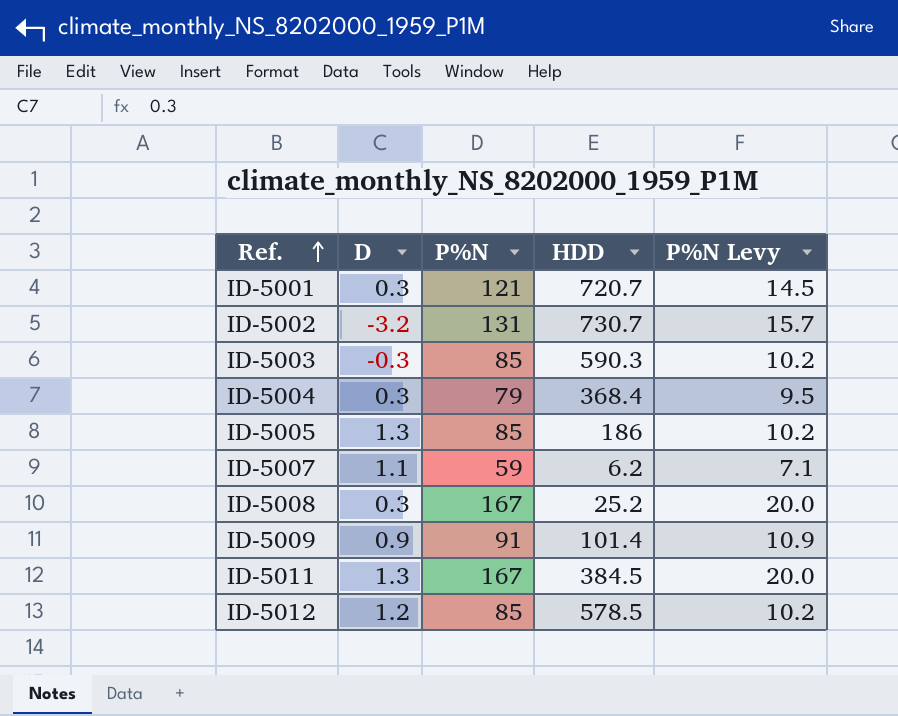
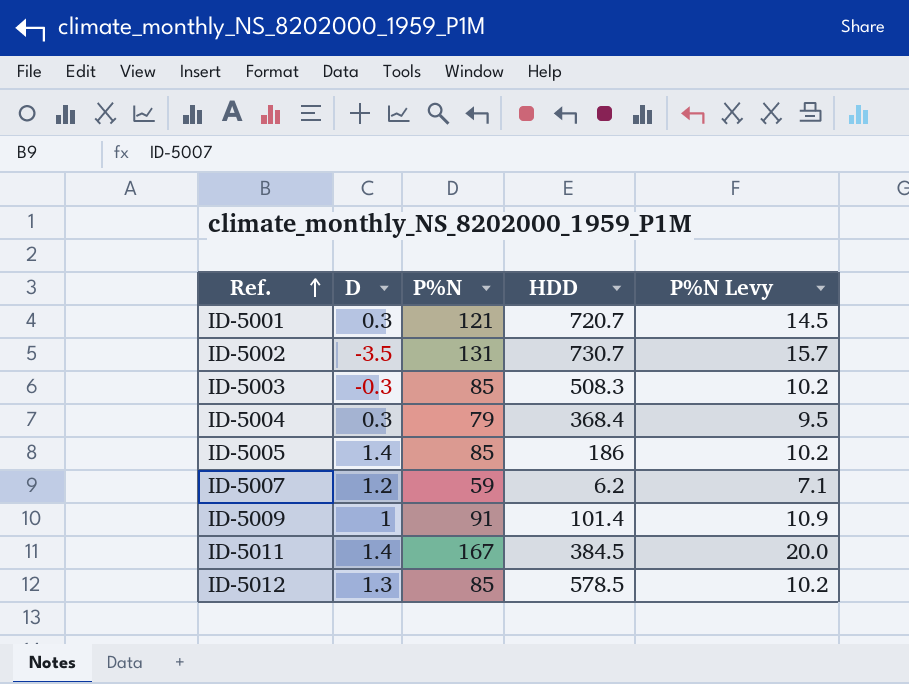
row ID-5008: 0.3 | 167 | 25.2 | 20.0 -> none
ID-5002 | D: -3.2 -> -3.5
ID-5003 | HDD: 590.3 -> 508.3
ID-5005 | D: 1.3 -> 1.4
ID-5007 | D: 1.1 -> 1.2
ID-5009 | D: 0.9 -> 1
ID-5011 | D: 1.3 -> 1.4
ID-5012 | D: 1.2 -> 1.3

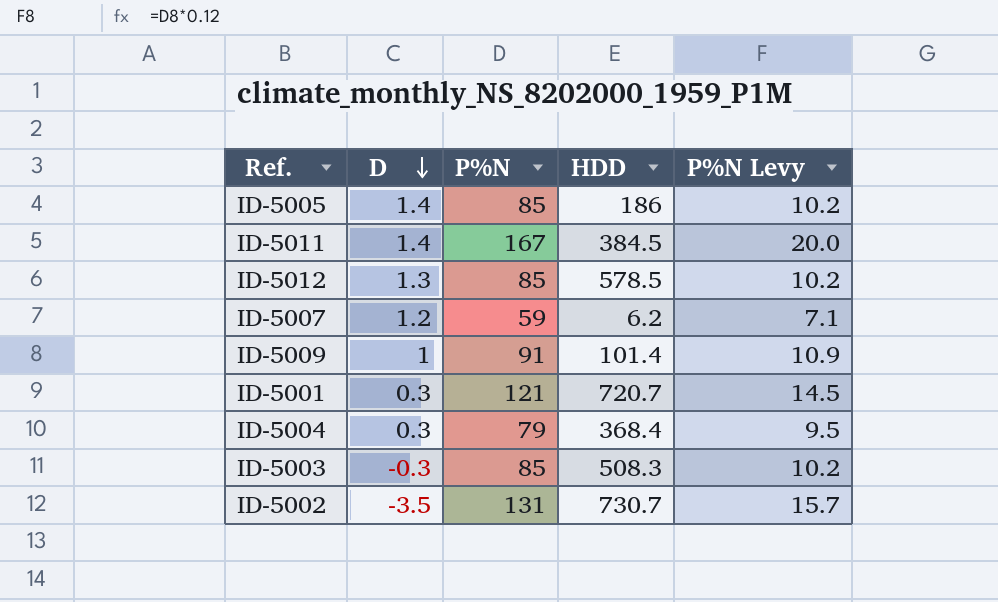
row order: Ref. ascending -> D descending

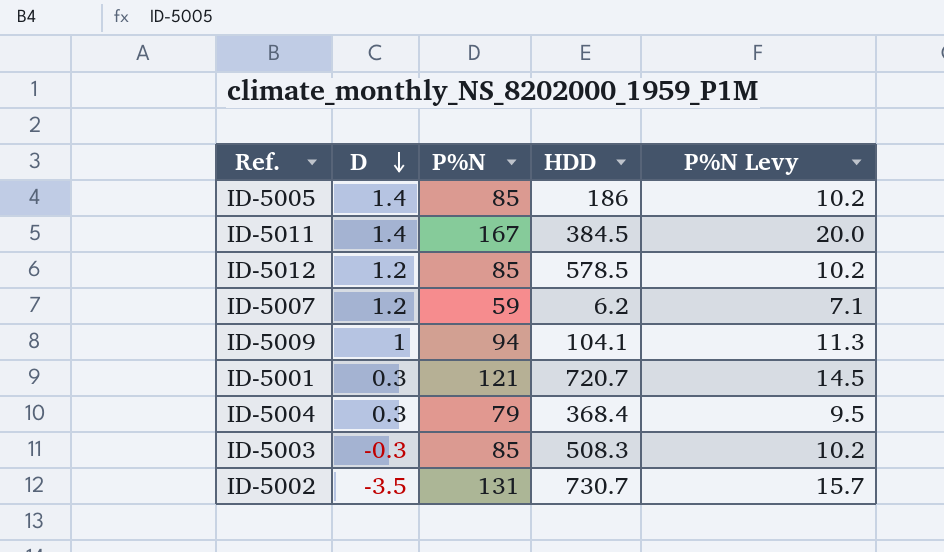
ID-5012 | D: 1.3 -> 1.2
ID-5009 | P%N: 91 -> 94
ID-5009 | HDD: 101.4 -> 104.1
ID-5009 | P%N Levy: 10.9 -> 11.3

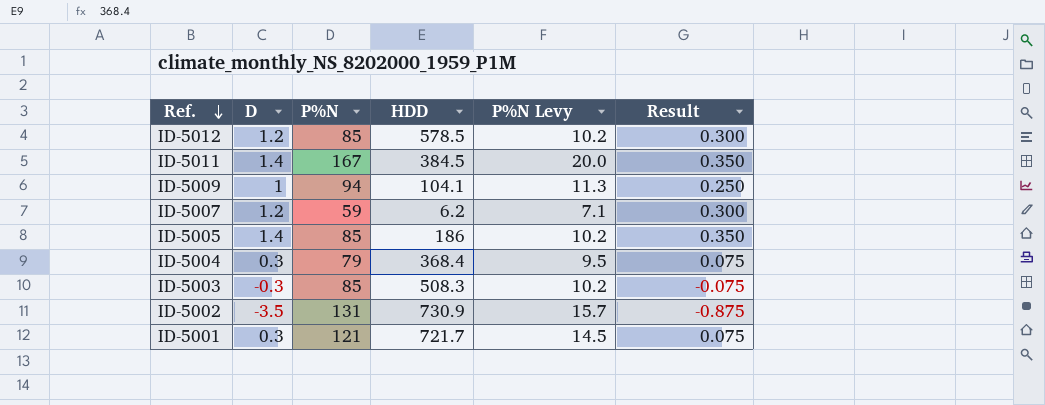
row order: D descending -> Ref. descending
column Result | formula: none -> [D] * 0.25
ID-5002 | HDD: 730.7 -> 730.9
ID-5001 | HDD: 720.7 -> 721.7

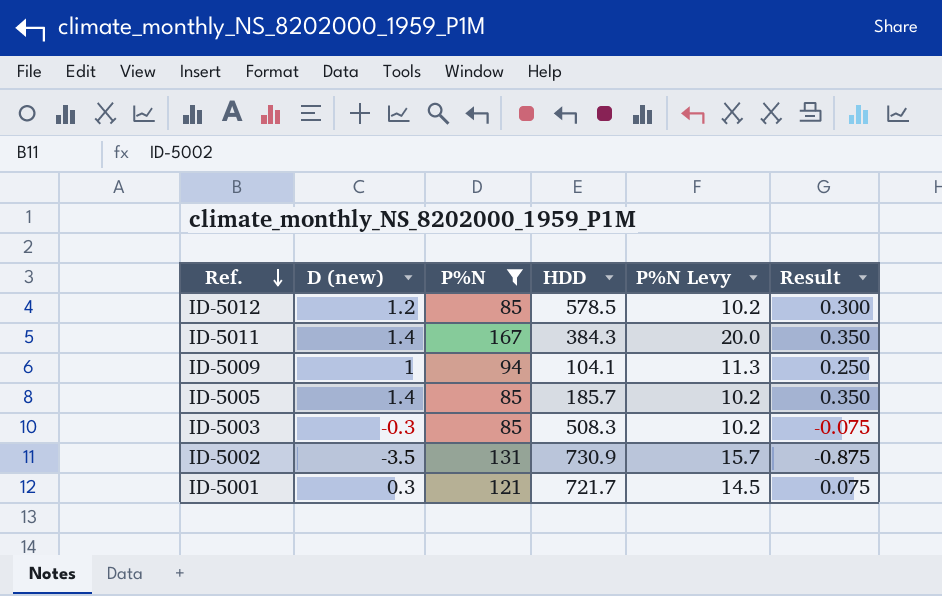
filter: none -> P%N >= 85
column name: D -> D (new)
ID-5011 | HDD: 384.5 -> 384.3
ID-5005 | HDD: 186 -> 185.7

